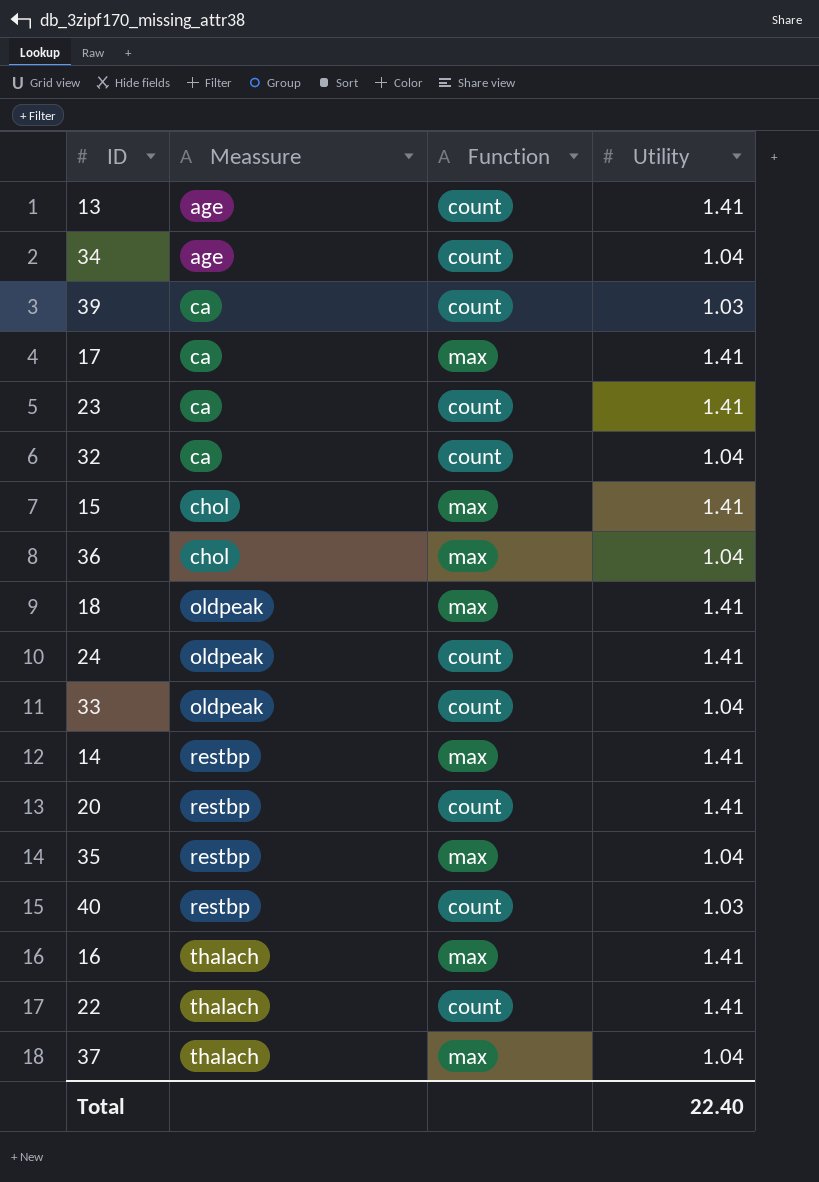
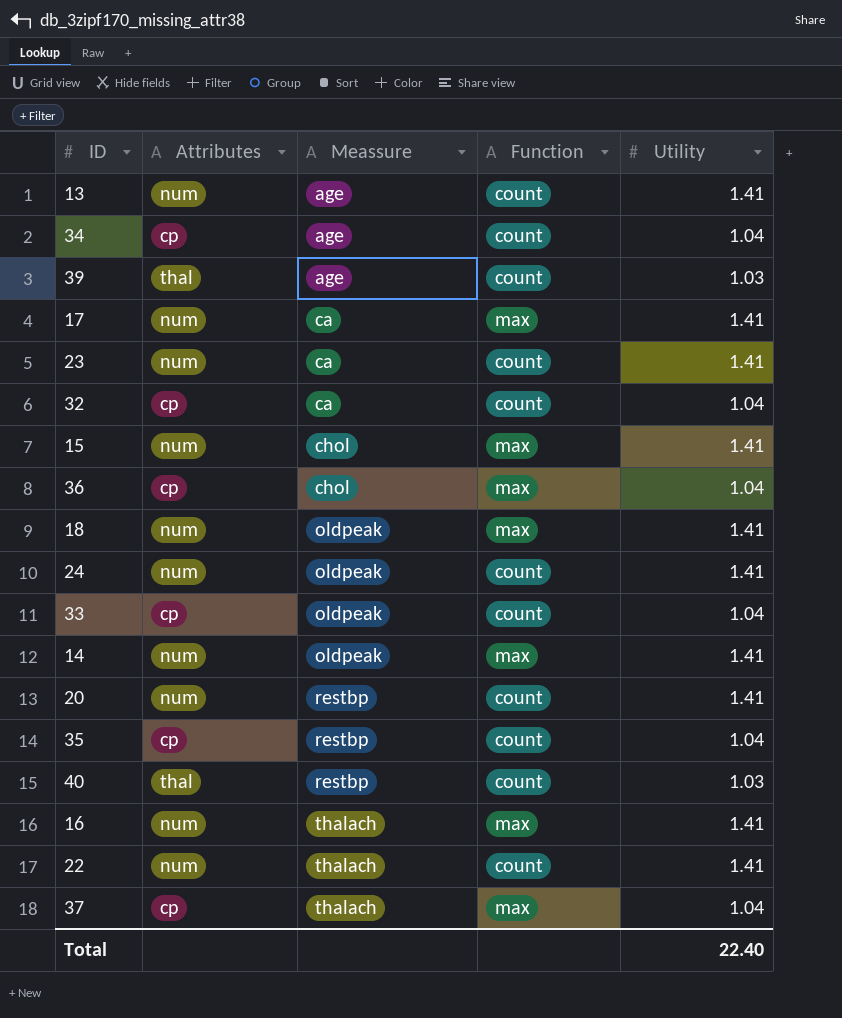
column Attributes | position: none -> 2
39 | Meassure: ca -> age
14 | Meassure: restbp -> oldpeak
35 | Function: max -> count

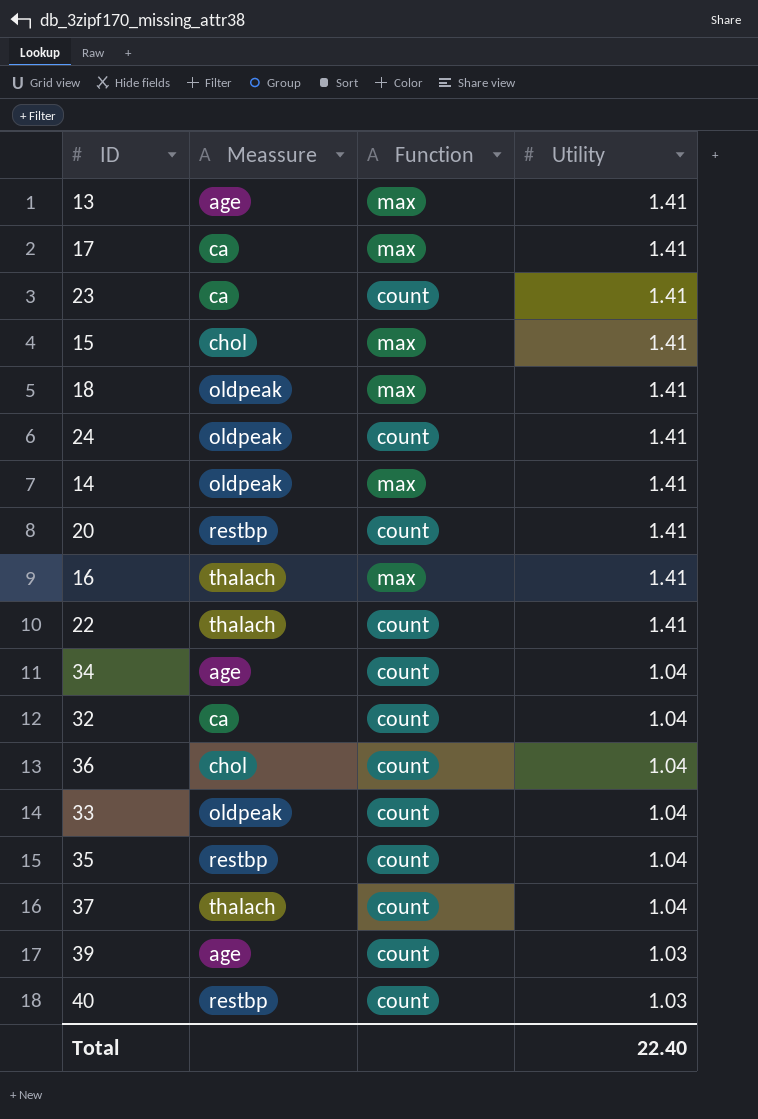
row order: Meassure ascending -> Utility descending
column Attributes | position: 2 -> none
13 | Function: count -> max
36 | Function: max -> count
37 | Function: max -> count

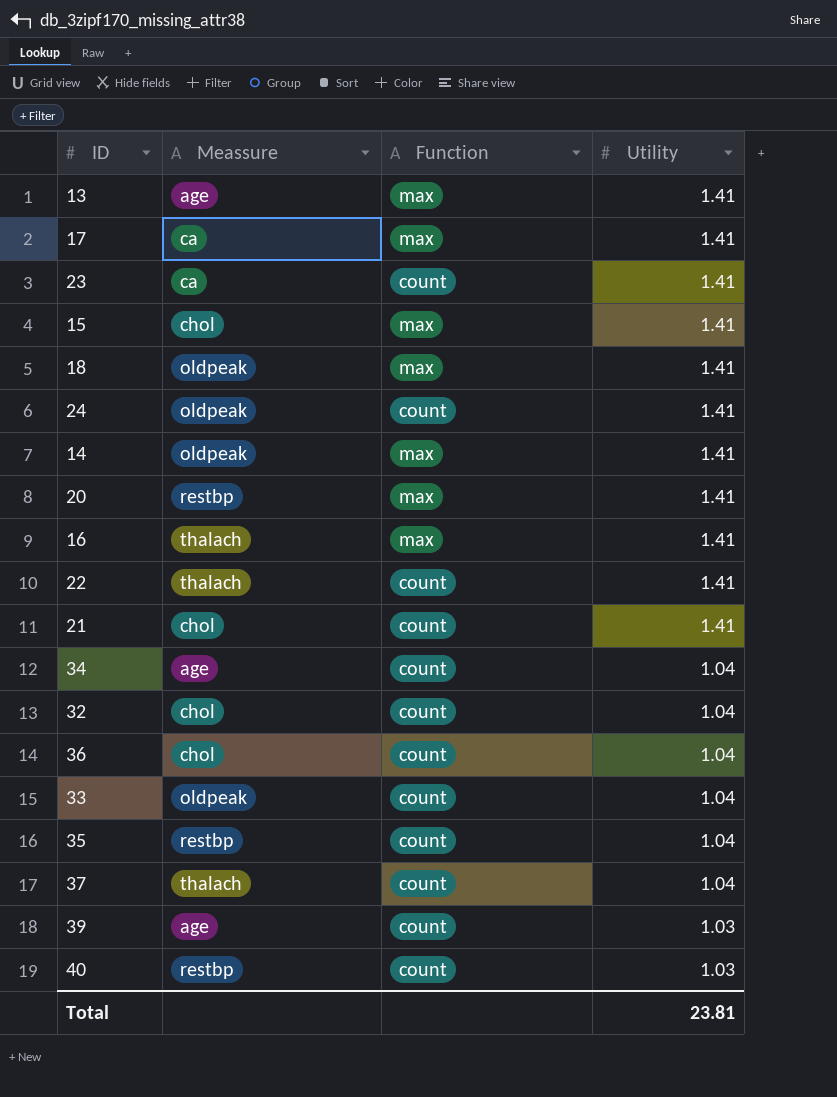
20 | Function: count -> max
row 21: none -> chol | count | 1.41
32 | Meassure: ca -> chol
Total | Utility: 22.40 -> 23.81

